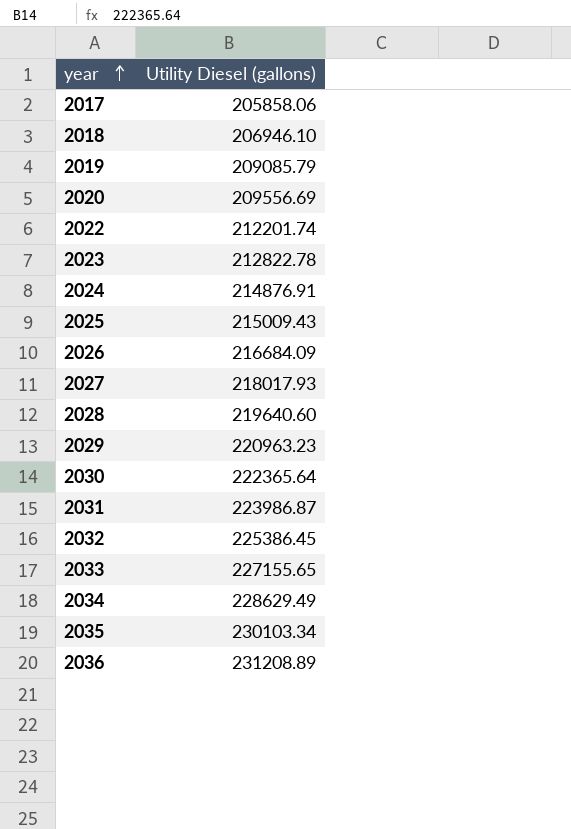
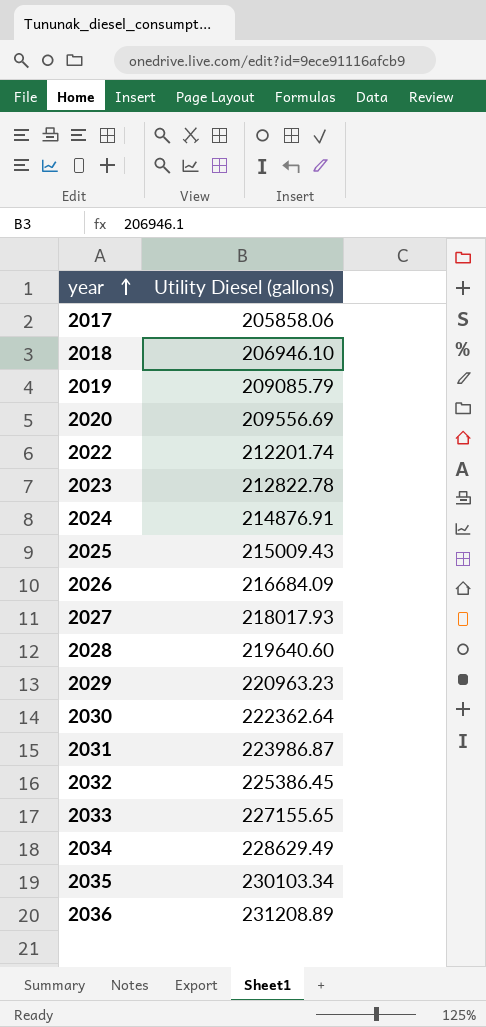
2030 | Utility Diesel (gallons): 222365.64 -> 222362.64

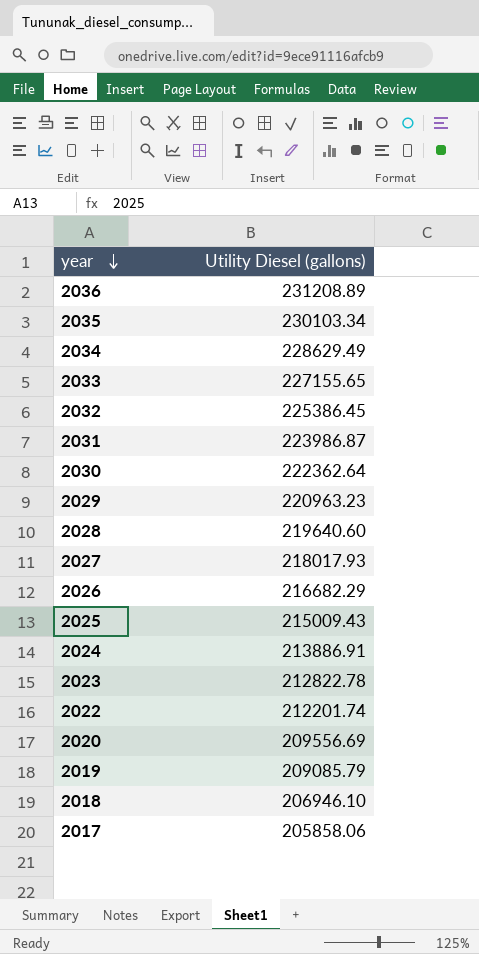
row order: year ascending -> year descending
2026 | Utility Diesel (gallons): 216684.09 -> 216682.29
2024 | Utility Diesel (gallons): 214876.91 -> 213886.91

